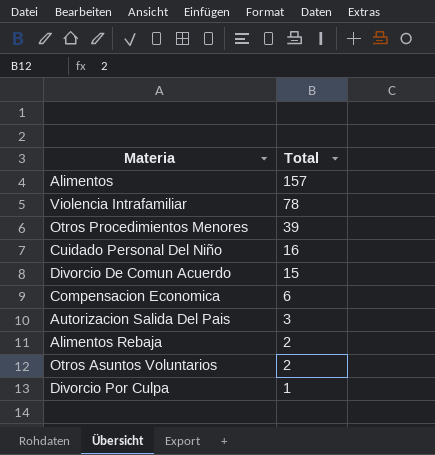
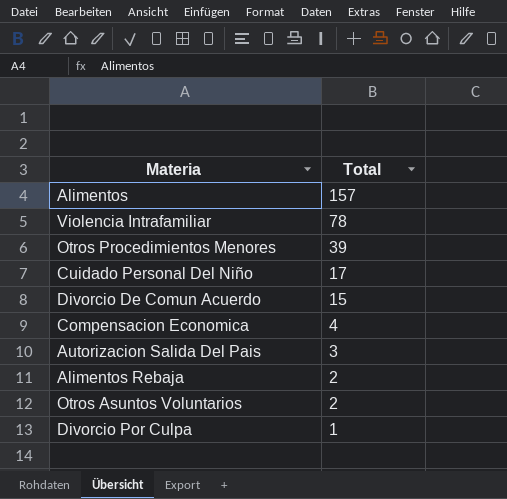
Cuidado Personal Del Niño | Total: 16 -> 17
Compensacion Economica | Total: 6 -> 4

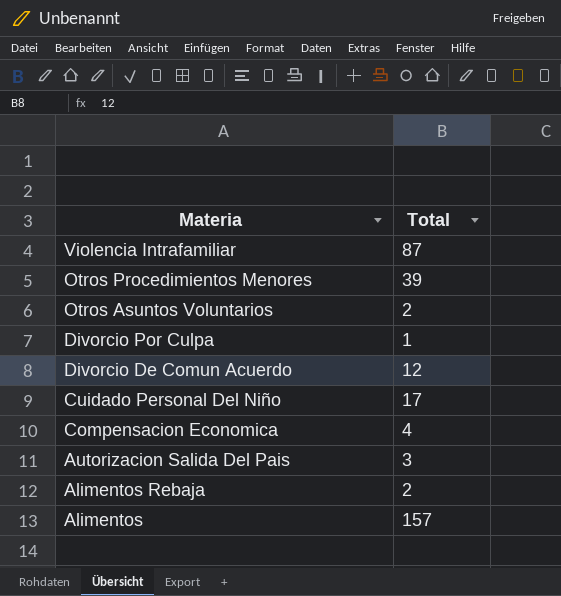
row order: Total descending -> Materia descending
Violencia Intrafamiliar | Total: 78 -> 87
Divorcio De Comun Acuerdo | Total: 15 -> 12

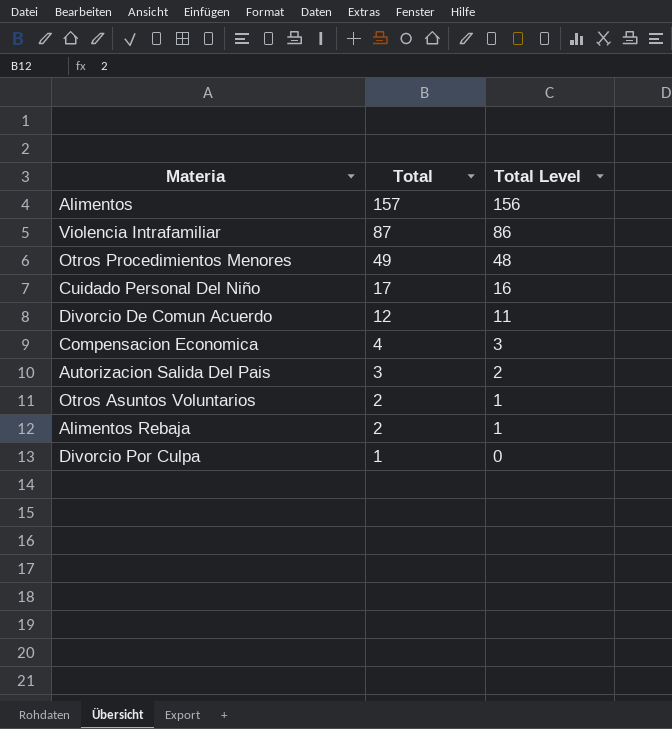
row order: Materia descending -> Total descending
column Total Level | formula: none -> [Total] - 1
Otros Procedimientos Menores | Total: 39 -> 49

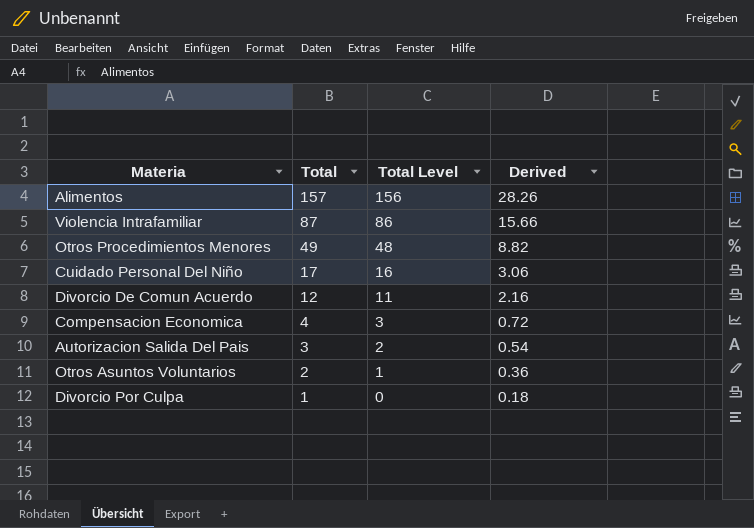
column Derived | formula: none -> [Total] * 0.18
row Alimentos Rebaja: 2 | 1 -> none

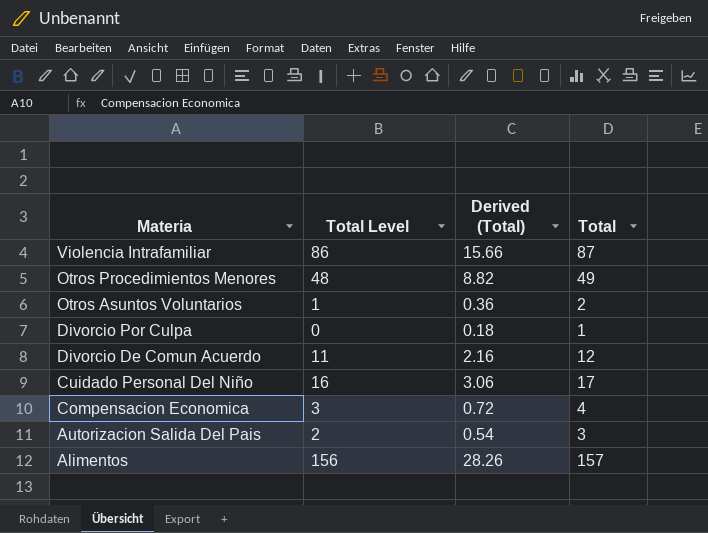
row order: Total descending -> Materia descending
column name: Derived -> Derived (Total)
column Total | position: 2 -> 4

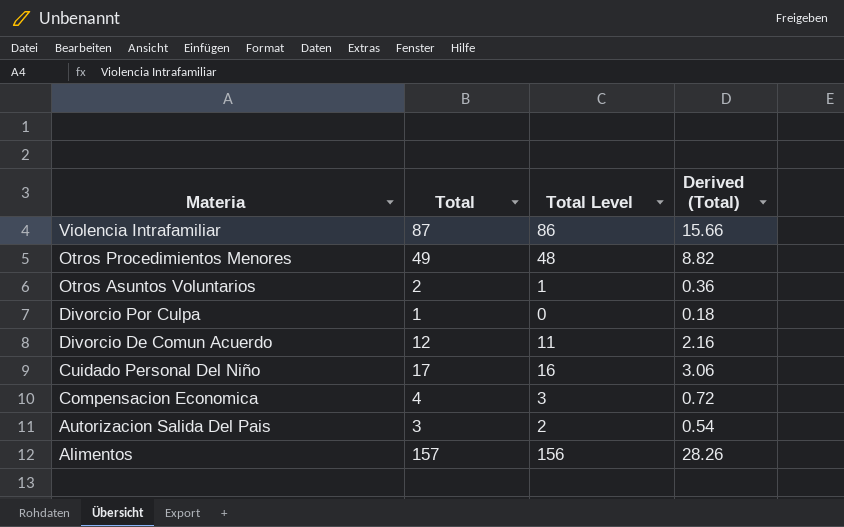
column Total | position: 4 -> 2

